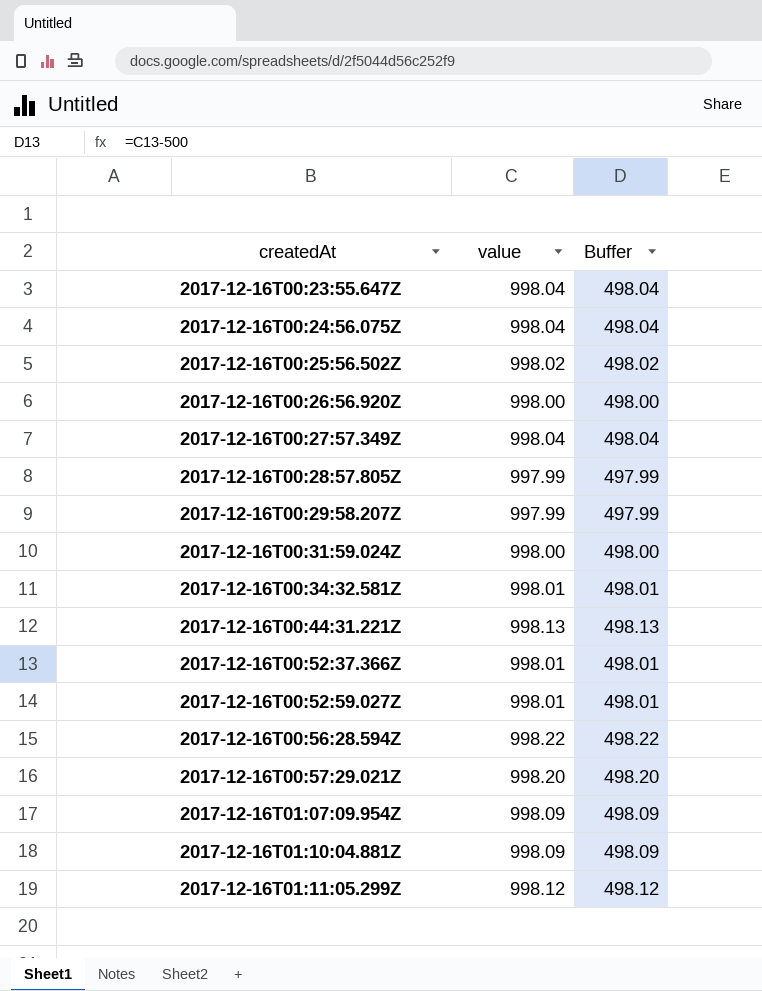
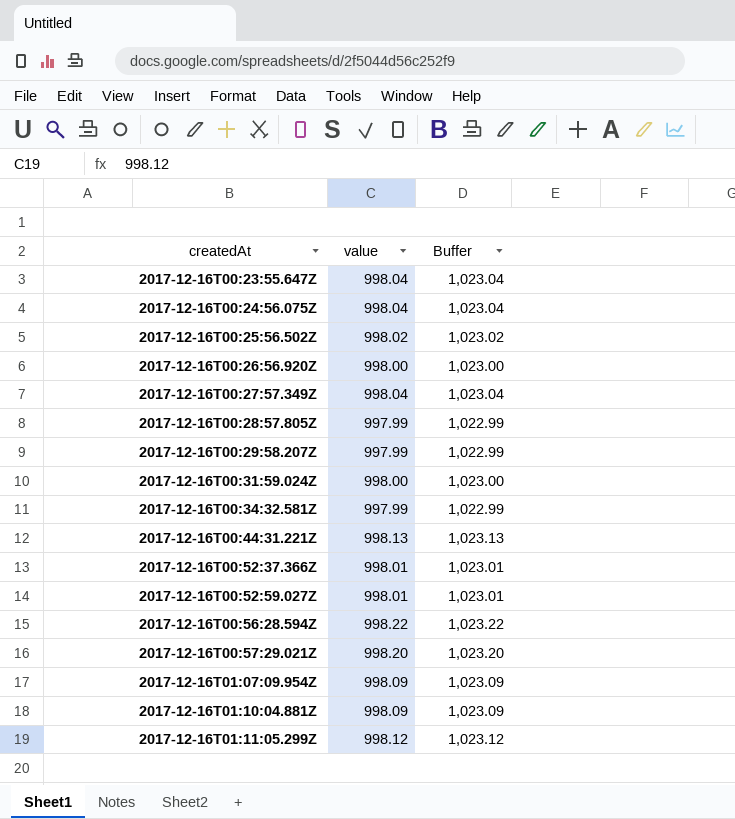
column Buffer | formula: [value] - 500 -> [value] + 25
2017-12-16T00:34:32.581Z | value: 998.01 -> 997.99

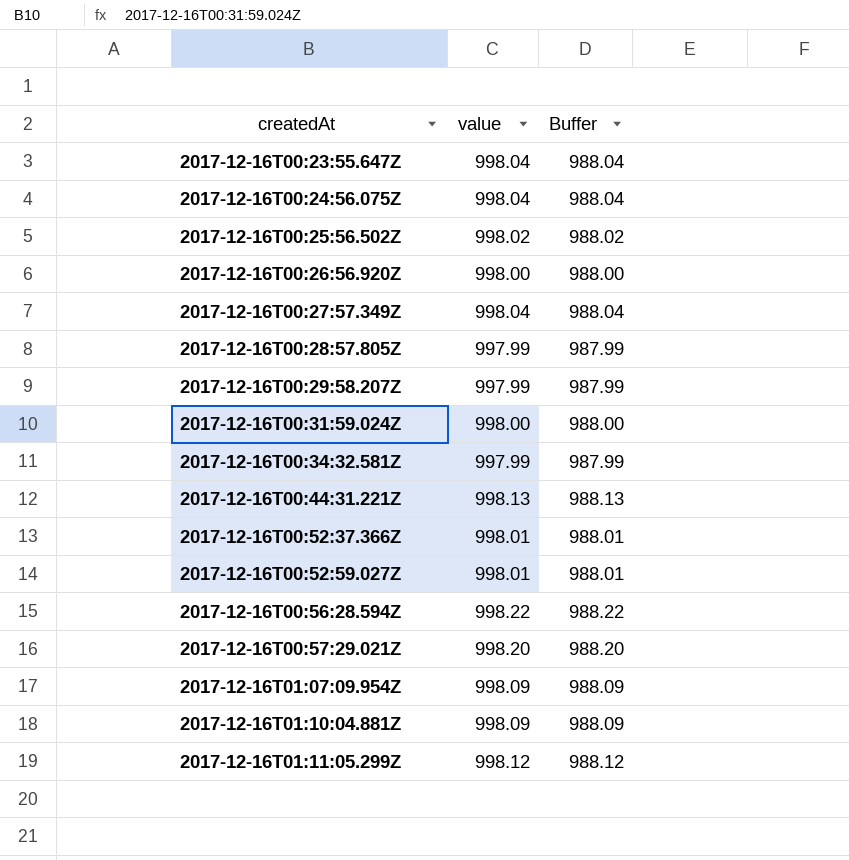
column Buffer | formula: [value] + 25 -> [value] - 10

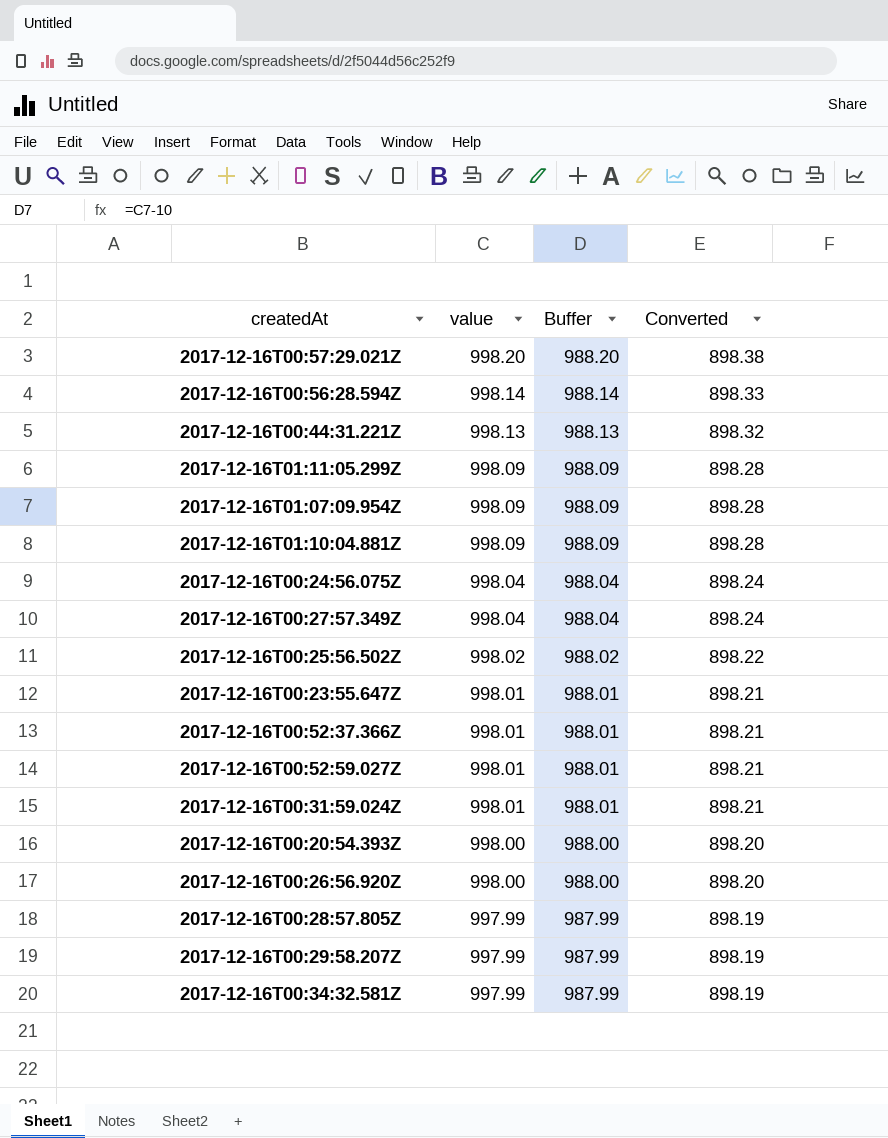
row order: createdAt ascending -> value descending
column Converted | formula: none -> [value] * 0.9
2017-12-16T00:56:28.594Z | value: 998.22 -> 998.14
2017-12-16T00:56:28.594Z | Buffer: 988.22 -> 988.14
2017-12-16T01:11:05.299Z | value: 998.12 -> 998.09
2017-12-16T01:11:05.299Z | Buffer: 988.12 -> 988.09
2017-12-16T00:23:55.647Z | value: 998.04 -> 998.01
2017-12-16T00:23:55.647Z | Buffer: 988.04 -> 988.01
2017-12-16T00:31:59.024Z | value: 998.00 -> 998.01
2017-12-16T00:31:59.024Z | Buffer: 988.00 -> 988.01
row 2017-12-16T00:20:54.393Z: none -> 998.00 | 988.00 | 898.20

